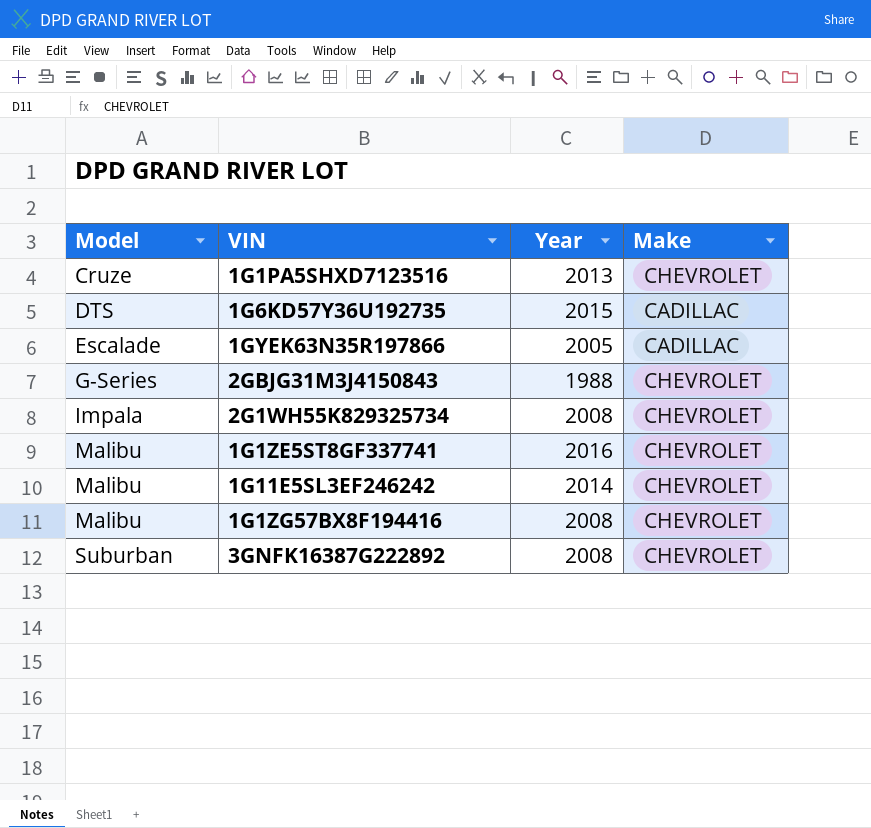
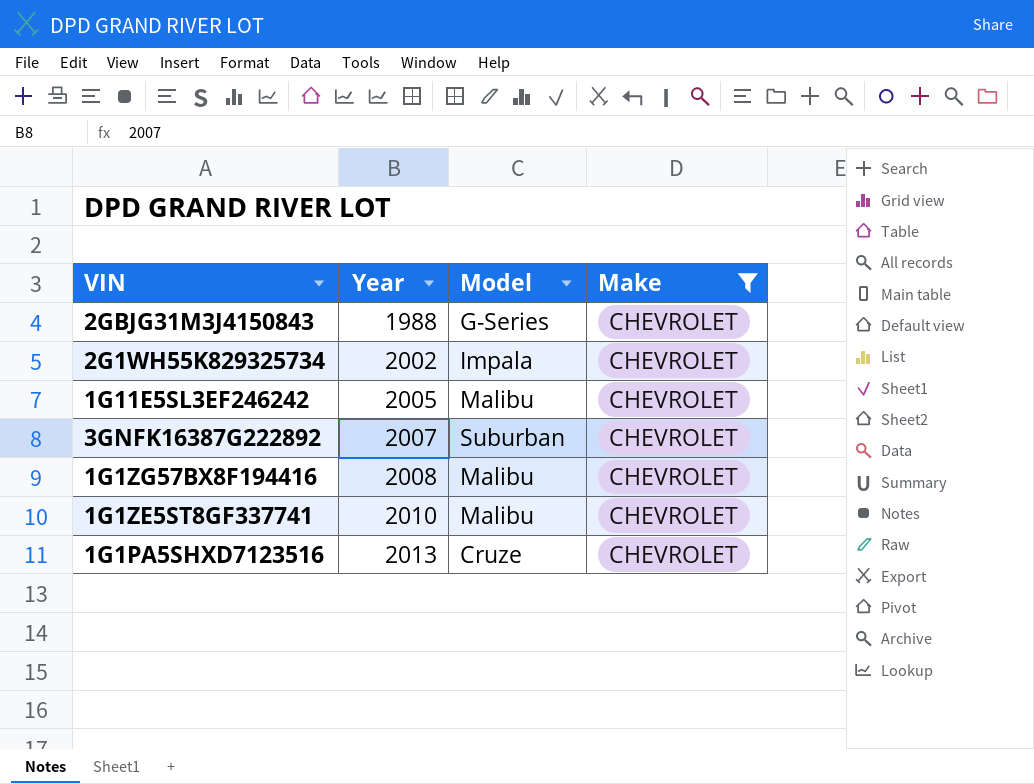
filter: none -> Make = CHEVROLET
row order: Model ascending -> Year ascending
column Model | position: 1 -> 3
2G1WH55K829325734 | Year: 2008 -> 2002
1G11E5SL3EF246242 | Year: 2014 -> 2005
3GNFK16387G222892 | Year: 2008 -> 2007
1G1ZE5ST8GF337741 | Year: 2016 -> 2010

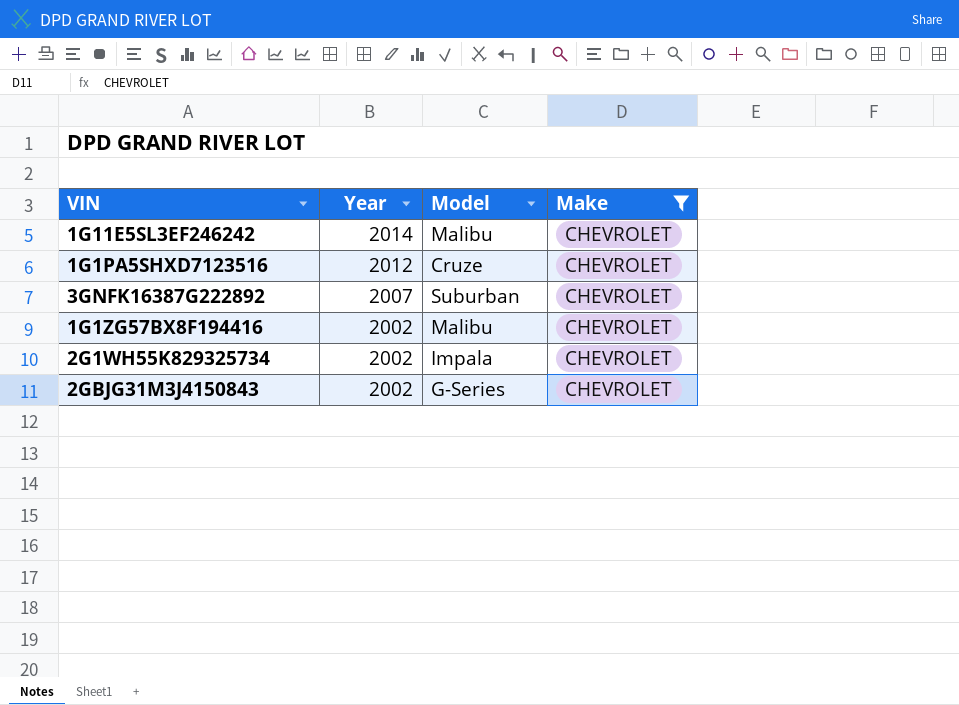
row order: Year ascending -> Year descending
row 1G1ZE5ST8GF337741: 2010 | Malibu | CHEVROLET -> none
1G11E5SL3EF246242 | Year: 2005 -> 2014
1G1PA5SHXD7123516 | Year: 2013 -> 2012
1G1ZG57BX8F194416 | Year: 2008 -> 2002
2GBJG31M3J4150843 | Year: 1988 -> 2002

